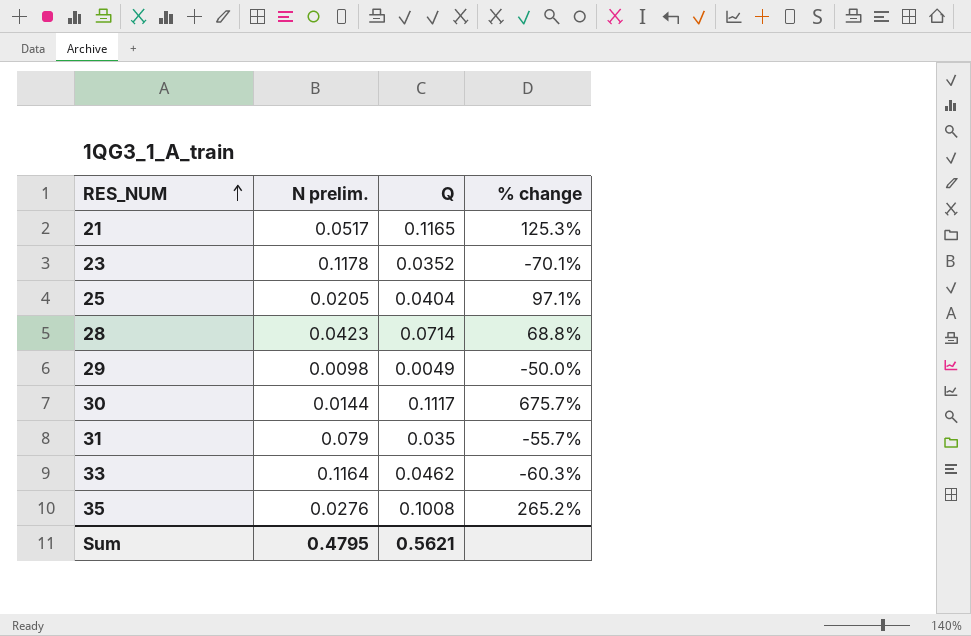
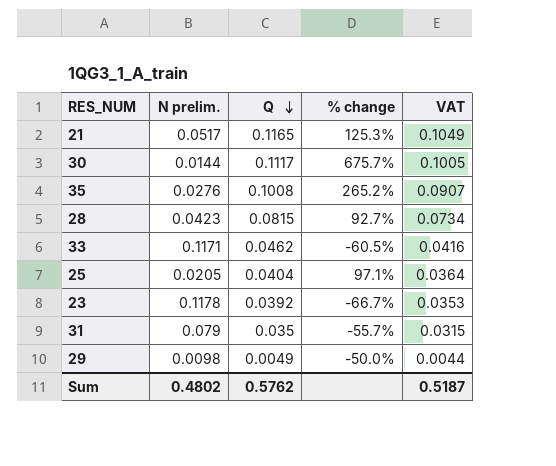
row order: RES_NUM ascending -> Q descending
column VAT | formula: none -> [Q] * 0.9
28 | Q: 0.0714 -> 0.0815
28 | % change: 68.8% -> 92.7%
33 | N prelim.: 0.1164 -> 0.1171
33 | % change: -60.3% -> -60.5%
23 | Q: 0.0352 -> 0.0392
23 | % change: -70.1% -> -66.7%
Sum | N prelim.: 0.4795 -> 0.4802
Sum | Q: 0.5621 -> 0.5762

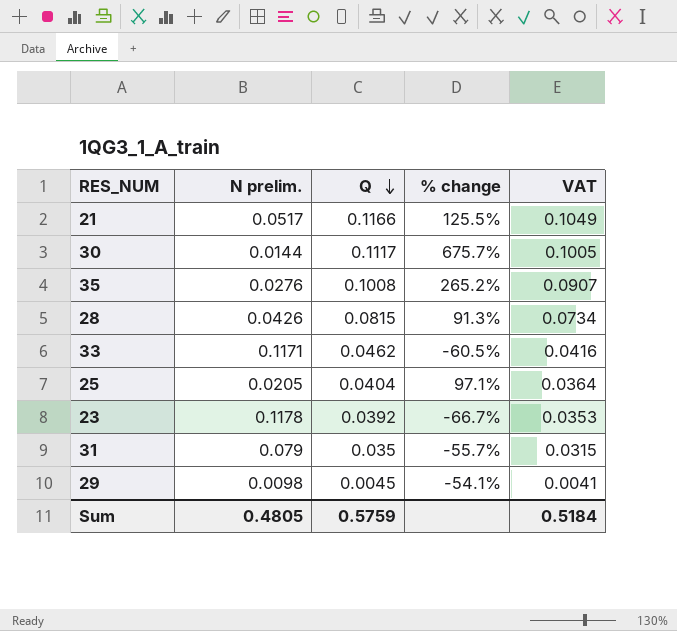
21 | Q: 0.1165 -> 0.1166
21 | % change: 125.3% -> 125.5%
28 | N prelim.: 0.0423 -> 0.0426
28 | % change: 92.7% -> 91.3%
29 | Q: 0.0049 -> 0.0045
29 | % change: -50.0% -> -54.1%
29 | VAT: 0.0044 -> 0.0041
Sum | N prelim.: 0.4802 -> 0.4805
Sum | Q: 0.5762 -> 0.5759
Sum | VAT: 0.5187 -> 0.5184

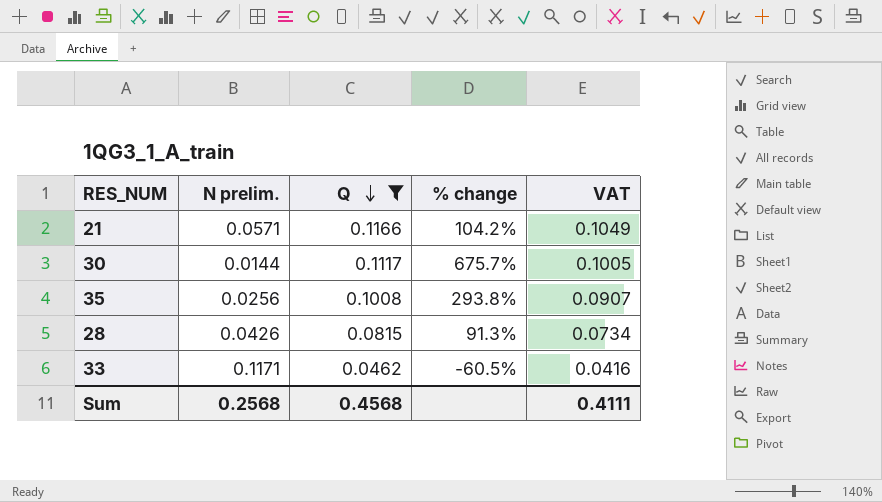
filter: none -> Q >= 0.0462
21 | N prelim.: 0.0517 -> 0.0571
21 | % change: 125.5% -> 104.2%
35 | N prelim.: 0.0276 -> 0.0256
35 | % change: 265.2% -> 293.8%
Sum | N prelim.: 0.4805 -> 0.2568
Sum | Q: 0.5759 -> 0.4568
Sum | VAT: 0.5184 -> 0.4111

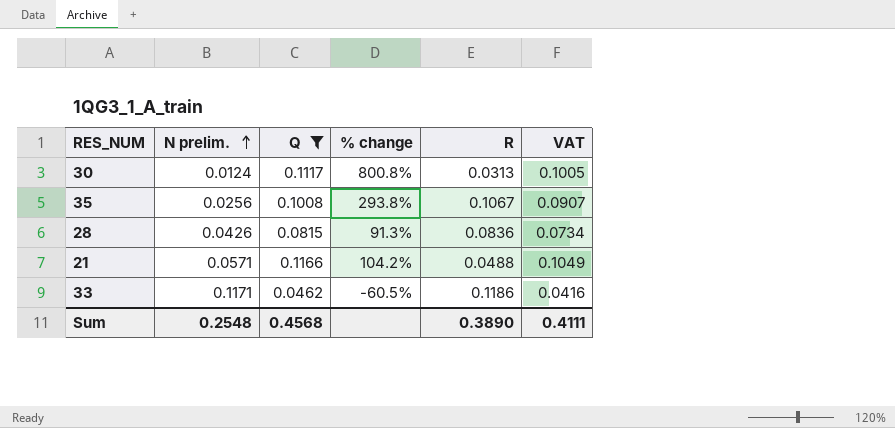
row order: Q descending -> N prelim. ascending
column R | position: none -> 5
30 | N prelim.: 0.0144 -> 0.0124
30 | % change: 675.7% -> 800.8%
Sum | N prelim.: 0.2568 -> 0.2548

